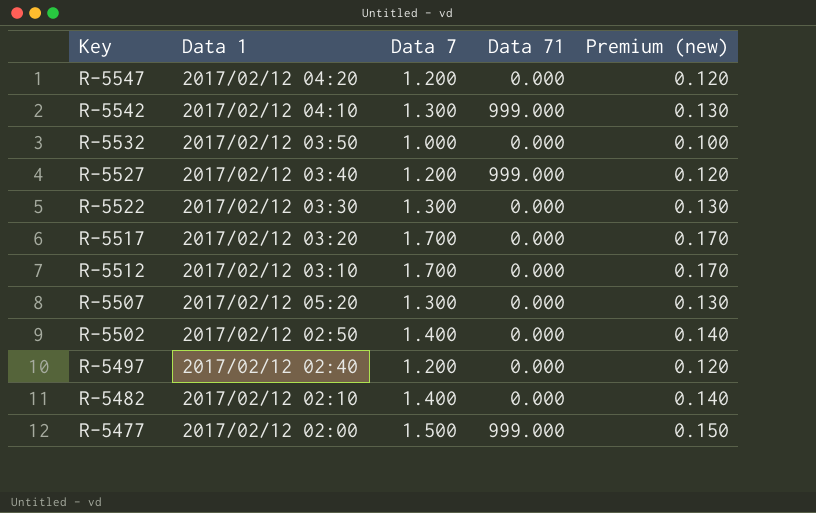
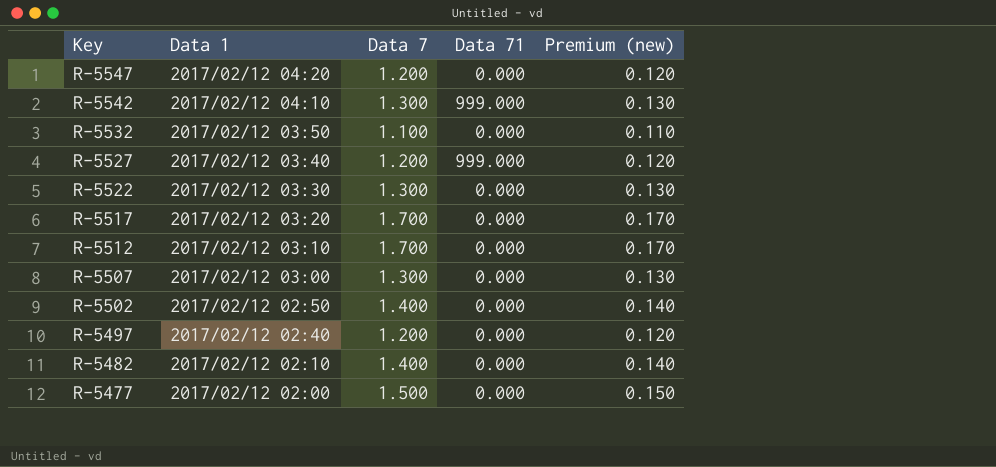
R-5532 | Data 7: 1.000 -> 1.100
R-5532 | Premium (new): 0.100 -> 0.110
R-5507 | Data 1: 2017/02/12 05:20 -> 2017/02/12 03:00
R-5477 | Data 71: 999.000 -> 0.000

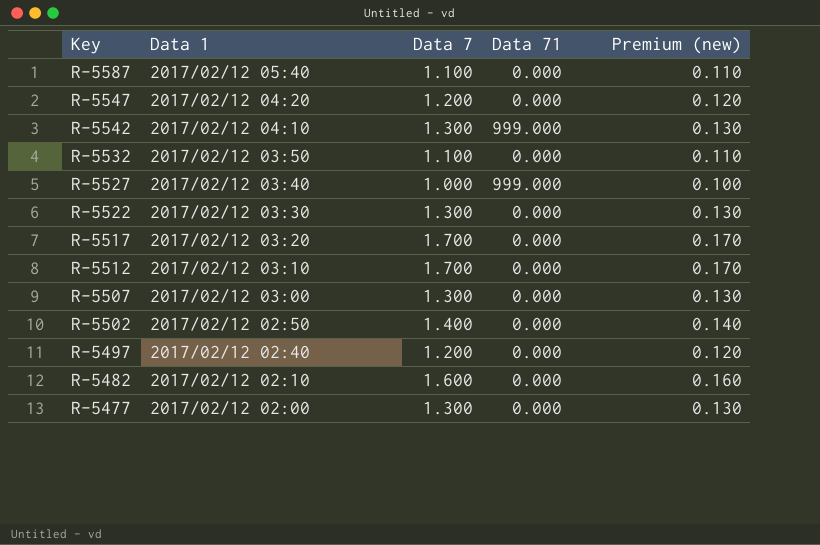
row R-5587: none -> 2017/02/12 05:40 | 1.100 | 0.000 | 0.110
R-5527 | Data 7: 1.200 -> 1.000
R-5527 | Premium (new): 0.120 -> 0.100
R-5482 | Data 7: 1.400 -> 1.600
R-5482 | Premium (new): 0.140 -> 0.160
R-5477 | Data 7: 1.500 -> 1.300
R-5477 | Premium (new): 0.150 -> 0.130

